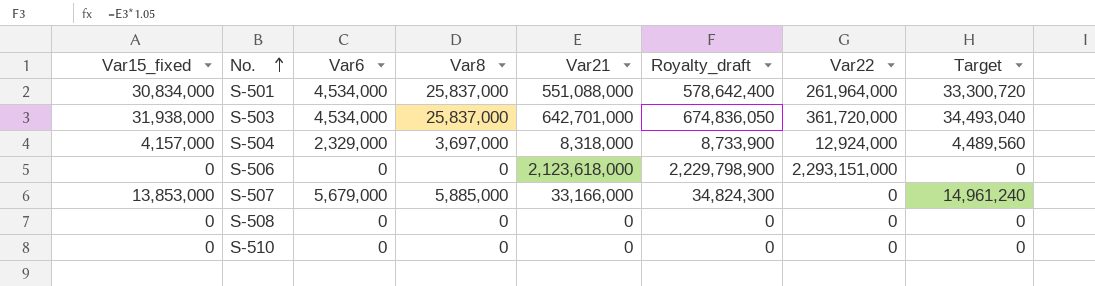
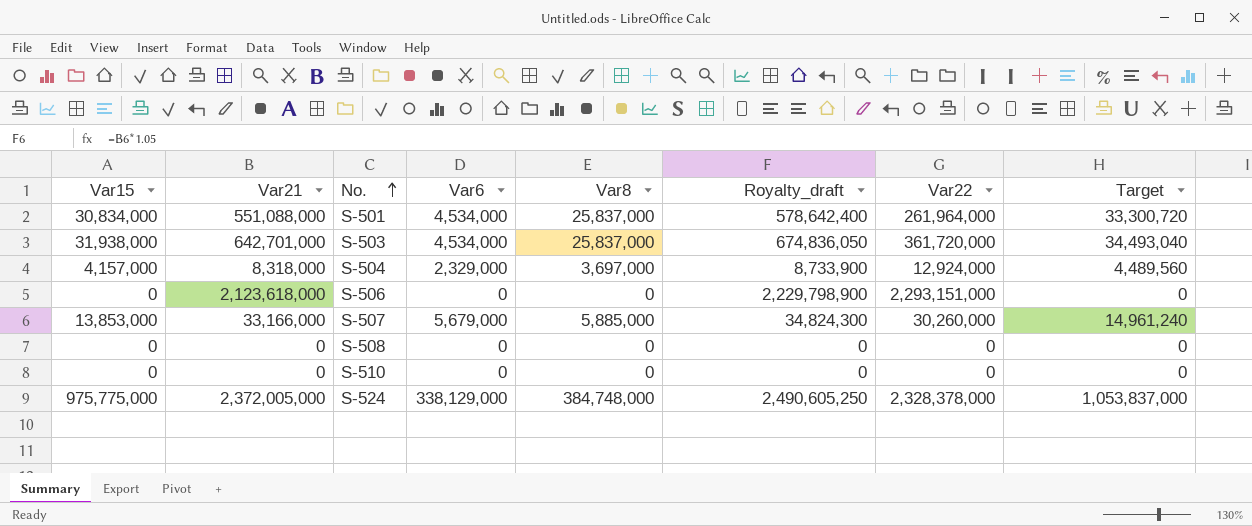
column name: Var15_fixed -> Var15
column Var21 | position: 5 -> 2
S-507 | Var22: 0 -> 30,260,000
row S-524: none -> 975,775,000 | 2,372,005,000 | 338,129,000 | 384,748,000 | 2,490,605,250 | 2,328,378,000 | 1,053,837,000

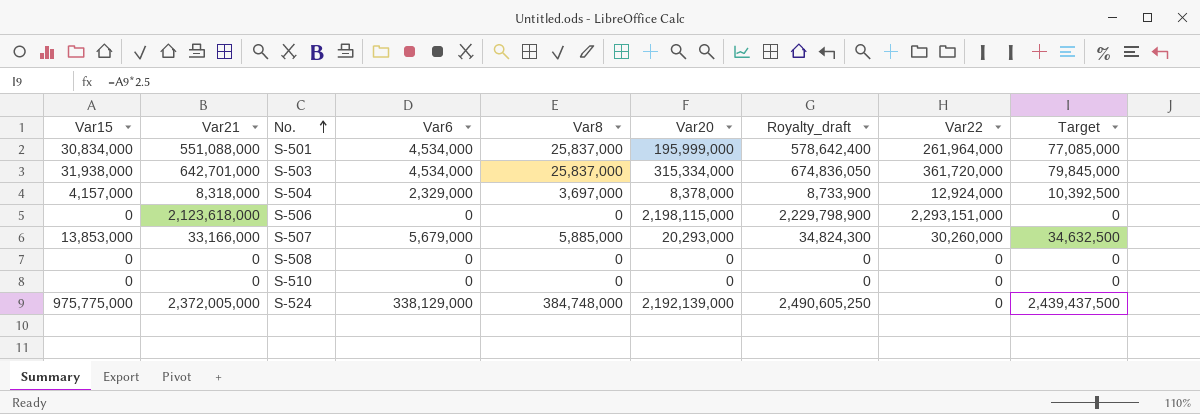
column Var20 | position: none -> 6
column Target | formula: [Var15] * 1.08 -> [Var15] * 2.5
S-524 | Var22: 2,328,378,000 -> 0

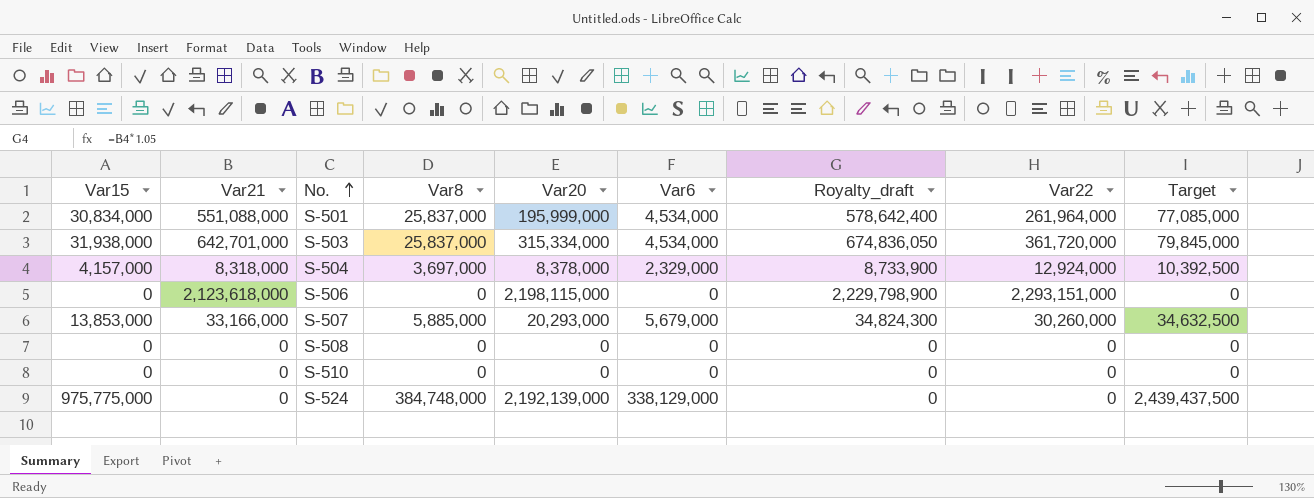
column Var6 | position: 4 -> 6
S-524 | Var21: 2,372,005,000 -> 0
S-524 | Royalty_draft: 2,490,605,250 -> 0

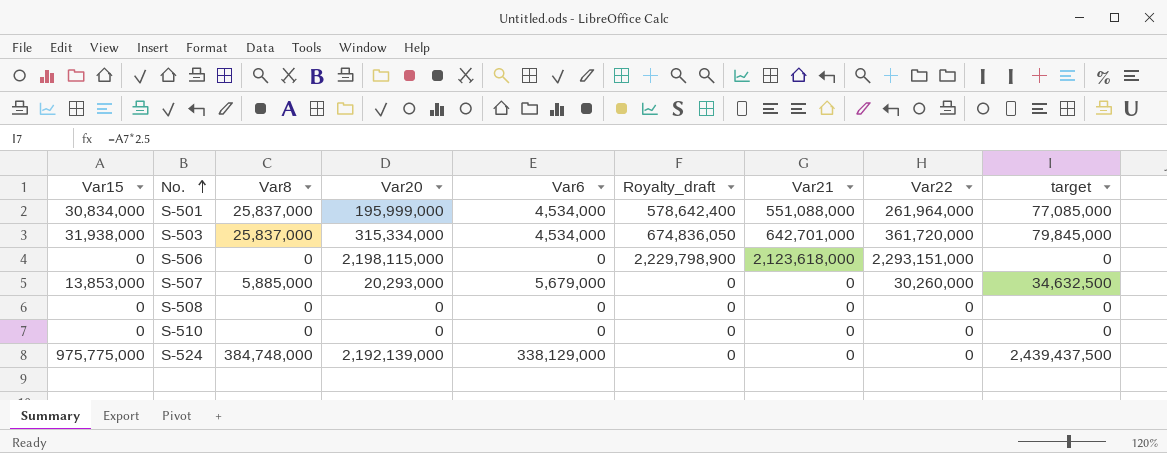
column Var21 | position: 2 -> 7
column name: Target -> target
row S-504: 4,157,000 | 8,318,000 | 3,697,000 | 8,378,000 | 2,329,000 | 8,733,900 | 12,924,000 | 10,392,500 -> none
S-507 | Royalty_draft: 34,824,300 -> 0
S-507 | Var21: 33,166,000 -> 0

